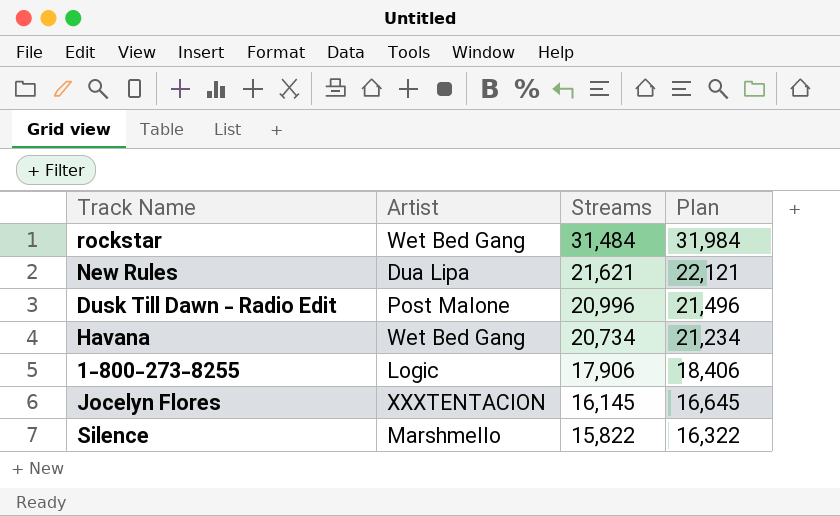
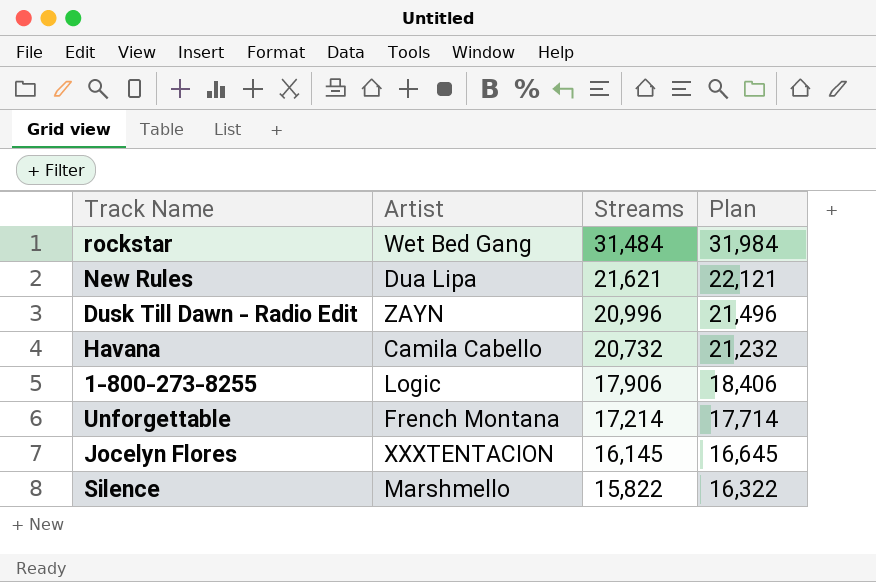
Dusk Till Dawn - Radio Edit | Artist: Post Malone -> ZAYN
Havana | Artist: Wet Bed Gang -> Camila Cabello
Havana | Streams: 20,734 -> 20,732
Havana | Plan: 21,234 -> 21,232
row Unforgettable: none -> French Montana | 17,214 | 17,714

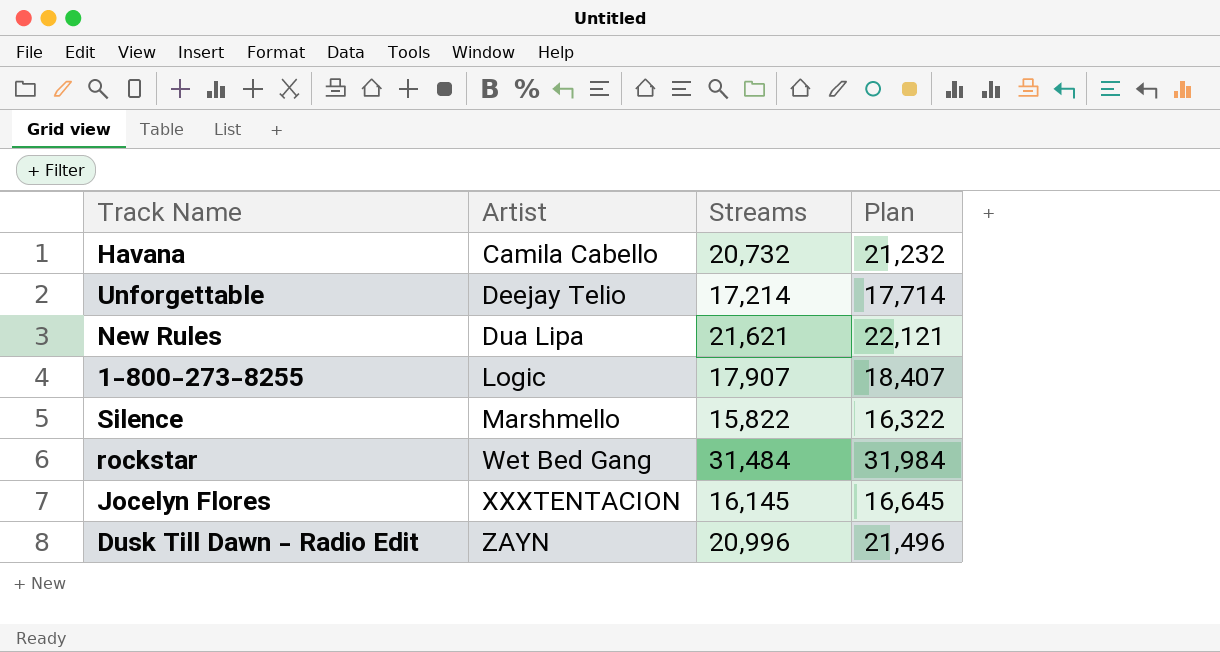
row order: Streams descending -> Artist ascending
Unforgettable | Artist: French Montana -> Deejay Telio
1-800-273-8255 | Streams: 17,906 -> 17,907
1-800-273-8255 | Plan: 18,406 -> 18,407

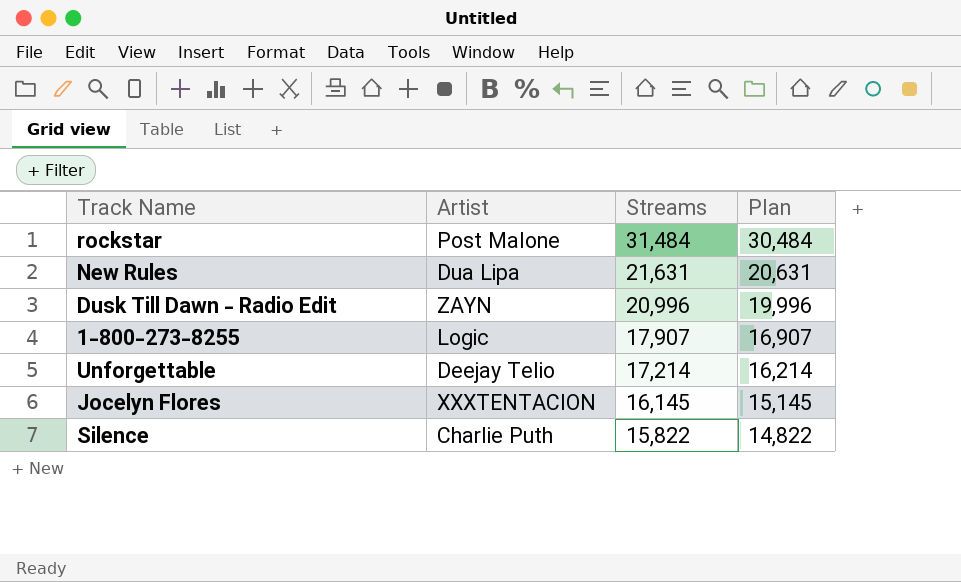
row order: Artist ascending -> Streams descending
column Plan | formula: [Streams] + 500 -> [Streams] - 1000
row Havana: Camila Cabello | 20,732 | 21,232 -> none
rockstar | Artist: Wet Bed Gang -> Post Malone
New Rules | Streams: 21,621 -> 21,631
Silence | Artist: Marshmello -> Charlie Puth

